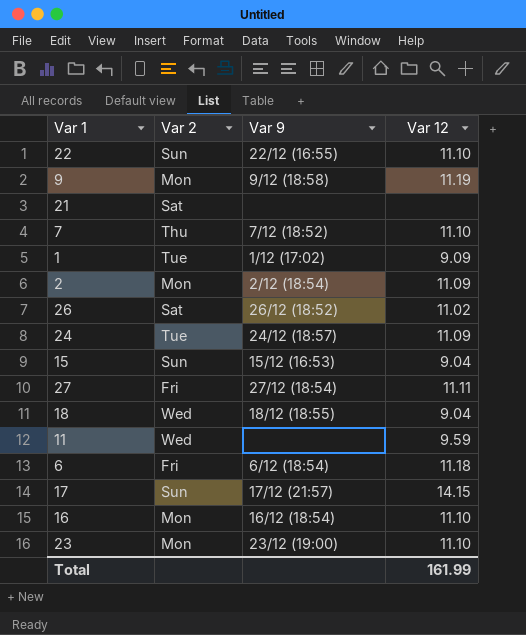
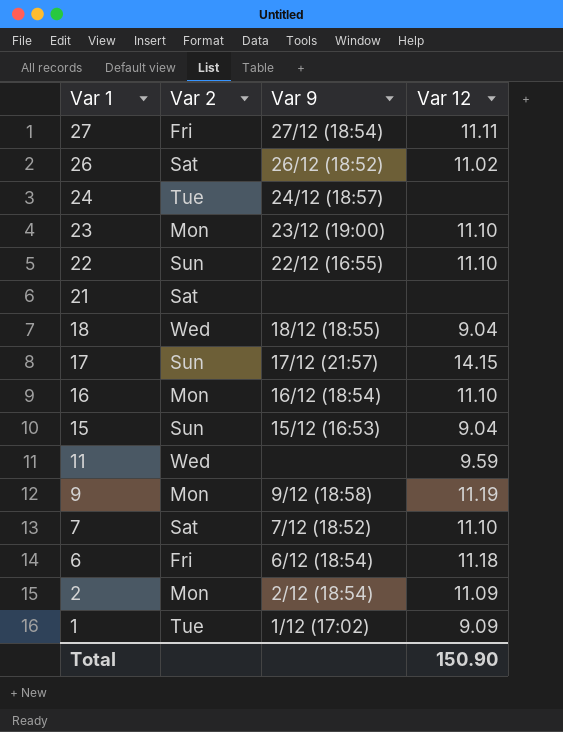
row order: none -> Var 1 descending
24 | Var 12: 11.09 -> none
7 | Var 2: Thu -> Sat
Total | Var 12: 161.99 -> 150.90

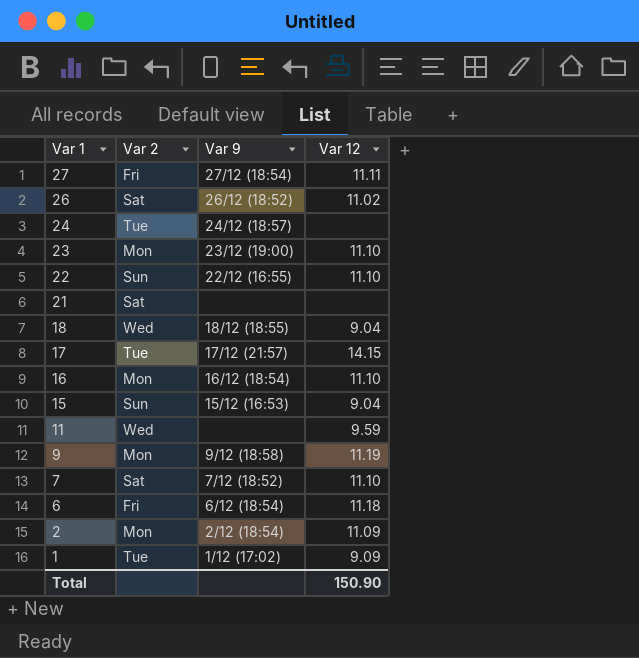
17 | Var 2: Sun -> Tue

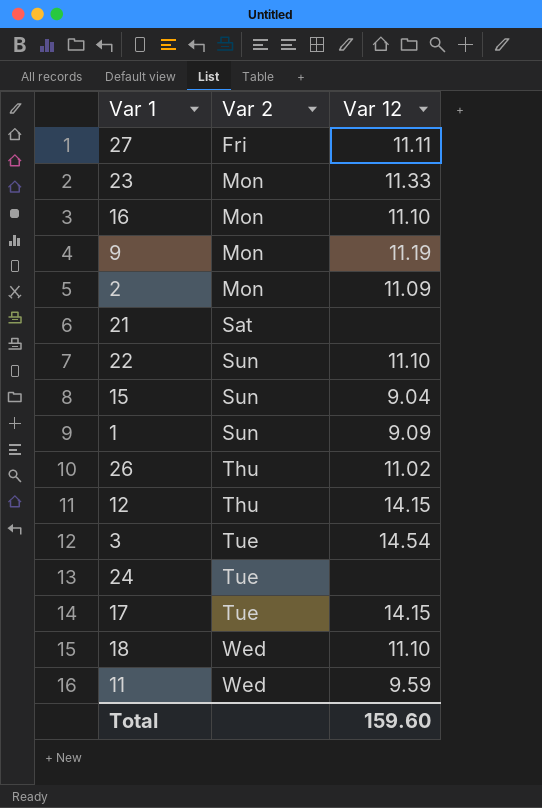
row order: Var 1 descending -> Var 2 ascending
column Var 9 | position: 3 -> none
row 7: Sat | 7/12 (18:52) | 11.10 -> none
row 6: Fri | 6/12 (18:54) | 11.18 -> none
23 | Var 12: 11.10 -> 11.33
1 | Var 2: Tue -> Sun
26 | Var 2: Sat -> Thu
row 12: none -> Thu | 14.15
row 3: none -> Tue | 14.54
18 | Var 12: 9.04 -> 11.10
Total | Var 12: 150.90 -> 159.60

